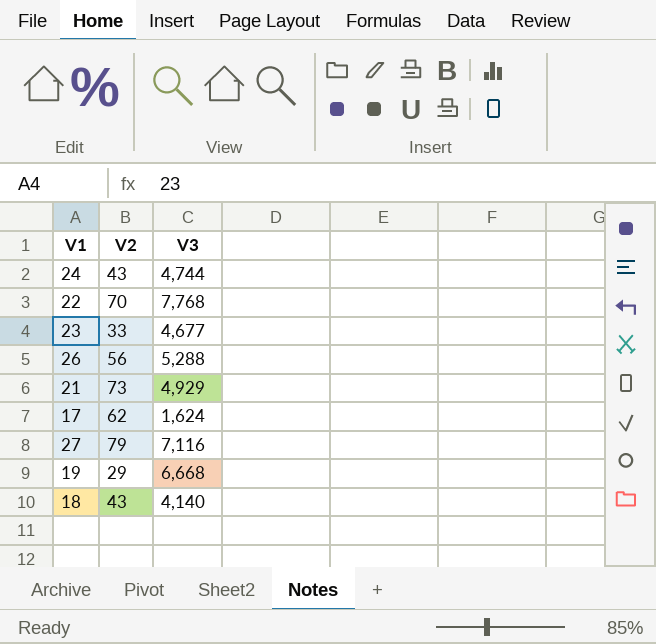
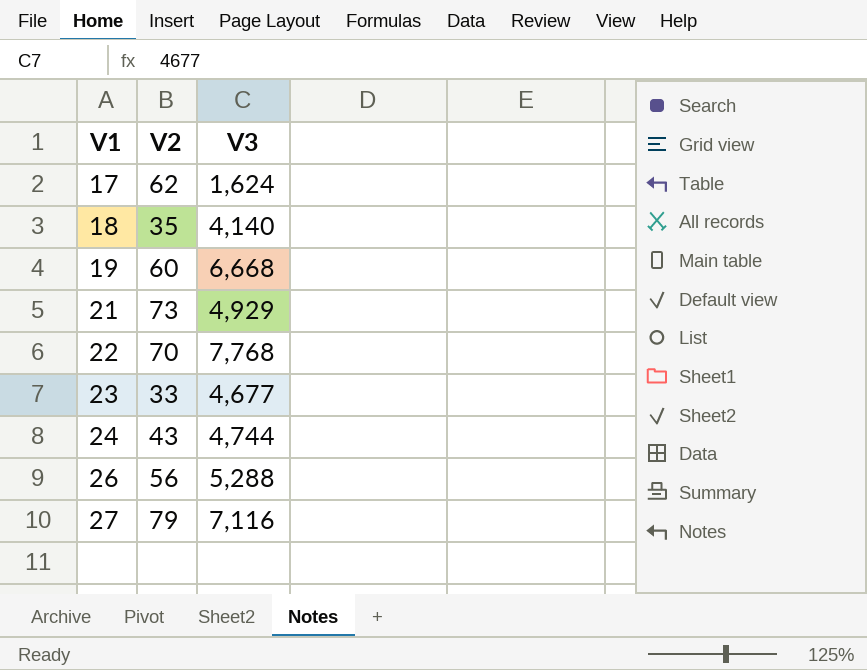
row order: none -> V1 ascending
18 | V2: 43 -> 35
19 | V2: 29 -> 60

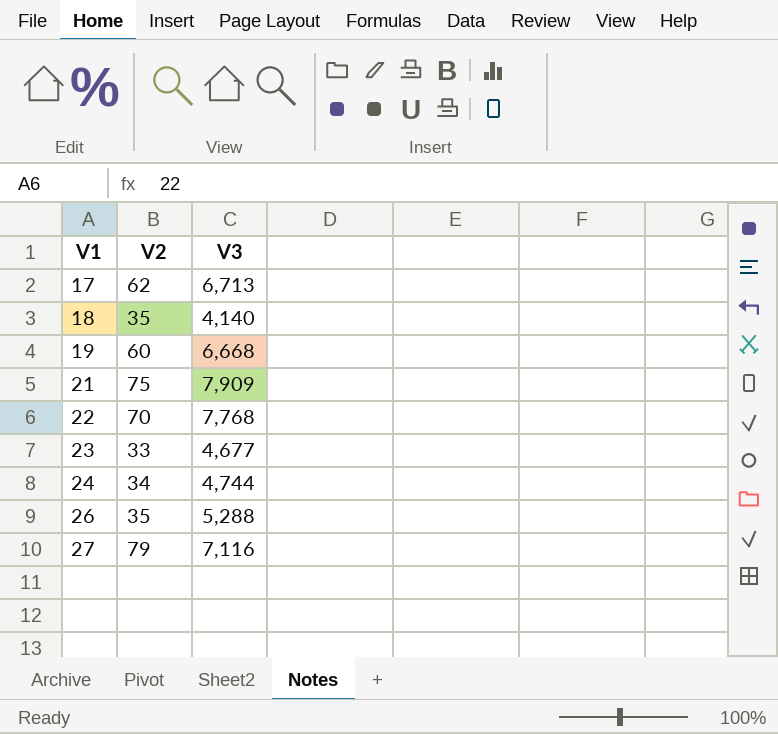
17 | V3: 1,624 -> 6,713
21 | V2: 73 -> 75
21 | V3: 4,929 -> 7,909
24 | V2: 43 -> 34
26 | V2: 56 -> 35

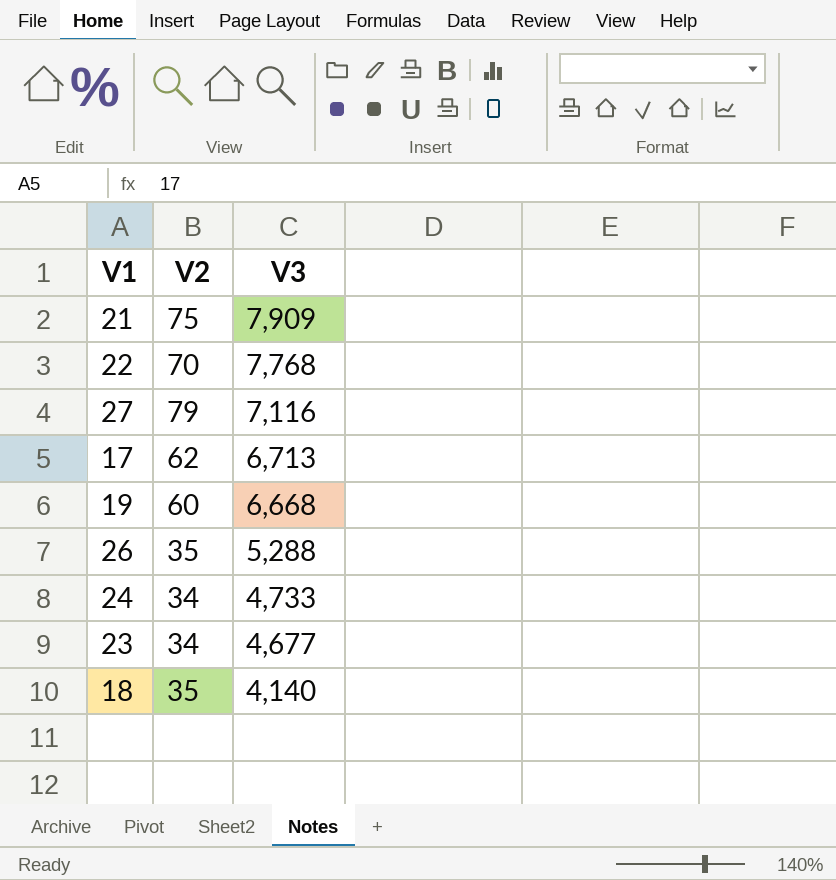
row order: V1 ascending -> V3 descending
24 | V3: 4,744 -> 4,733
23 | V2: 33 -> 34

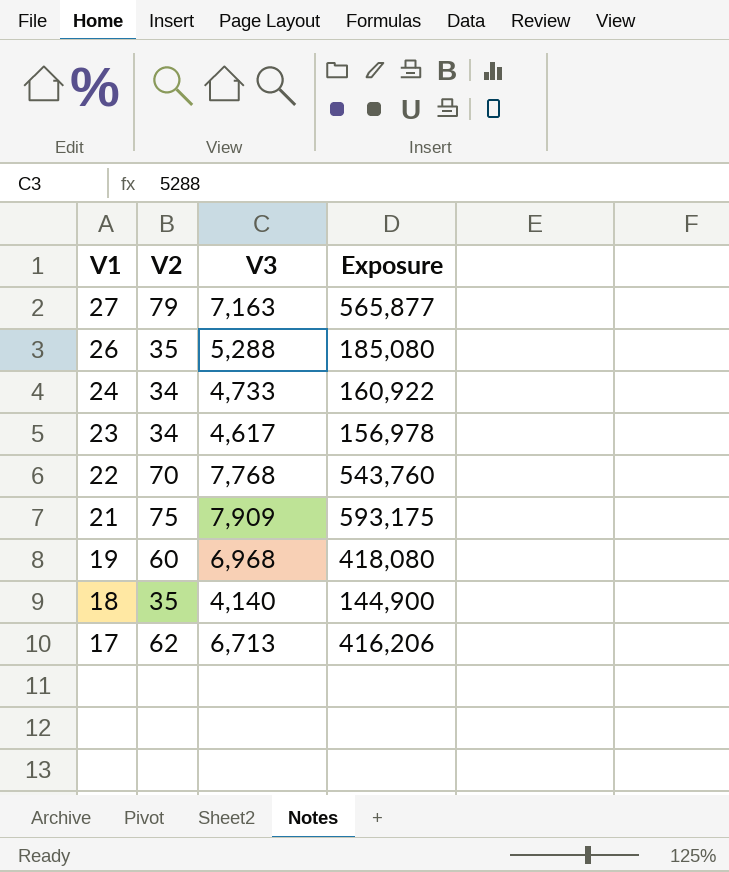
row order: V3 descending -> V1 descending
column Exposure | formula: none -> [V2] * [V3]
27 | V3: 7,116 -> 7,163
23 | V3: 4,677 -> 4,617
19 | V3: 6,668 -> 6,968

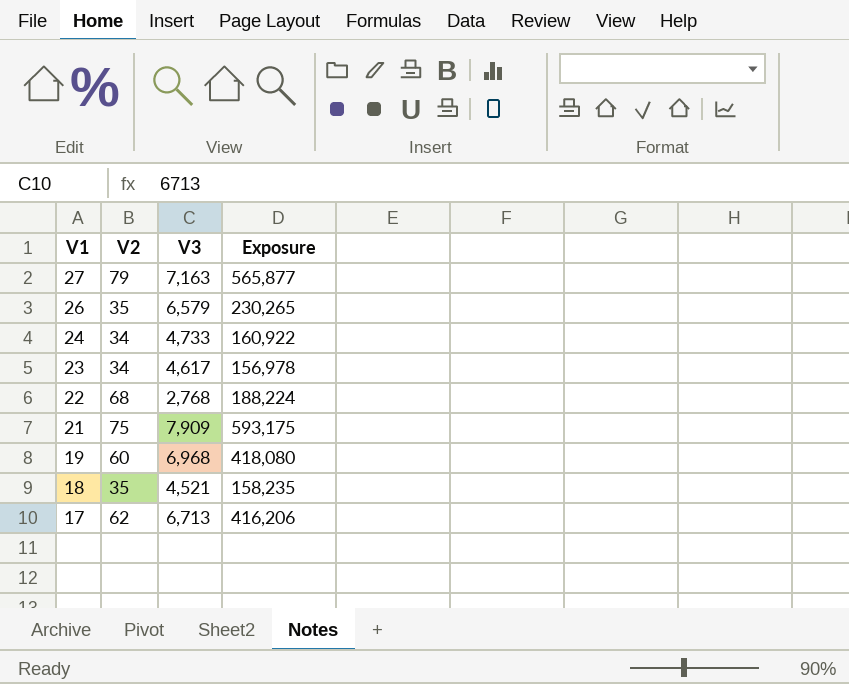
26 | V3: 5,288 -> 6,579
26 | Exposure: 185,080 -> 230,265
22 | V2: 70 -> 68
22 | V3: 7,768 -> 2,768
22 | Exposure: 543,760 -> 188,224
18 | V3: 4,140 -> 4,521
18 | Exposure: 144,900 -> 158,235

